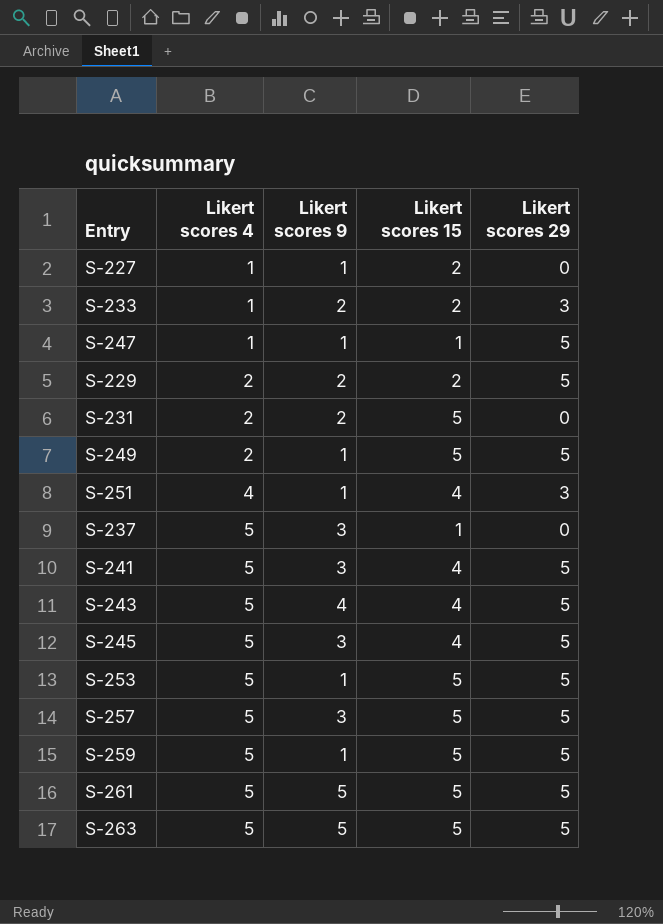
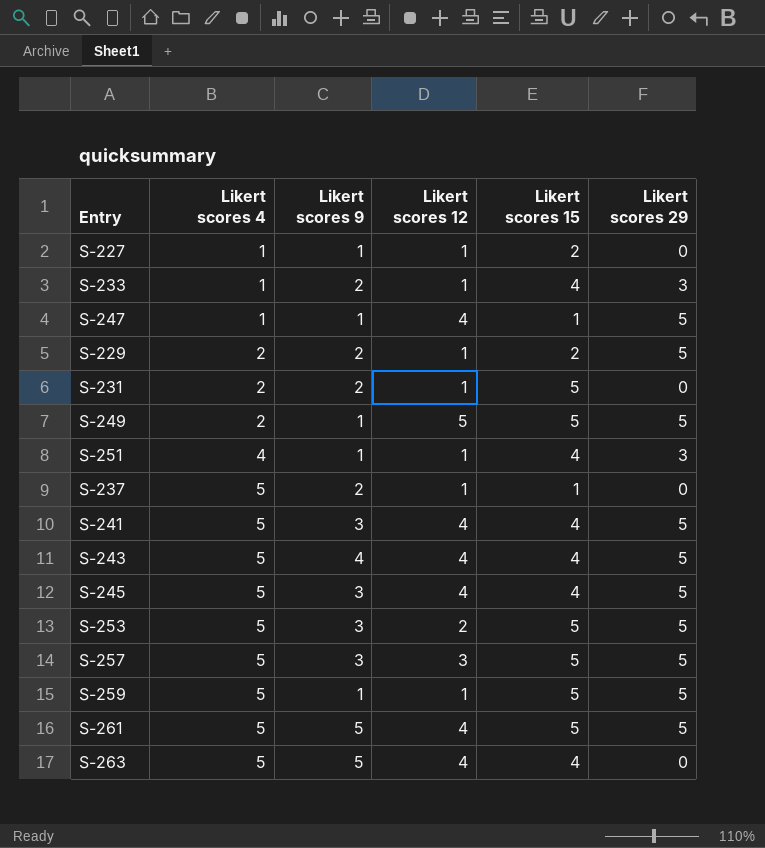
column Likert scores 12 | position: none -> 4
S-233 | Likert scores 15: 2 -> 4
S-237 | Likert scores 9: 3 -> 2
S-253 | Likert scores 9: 1 -> 3
S-263 | Likert scores 15: 5 -> 4
S-263 | Likert scores 29: 5 -> 0

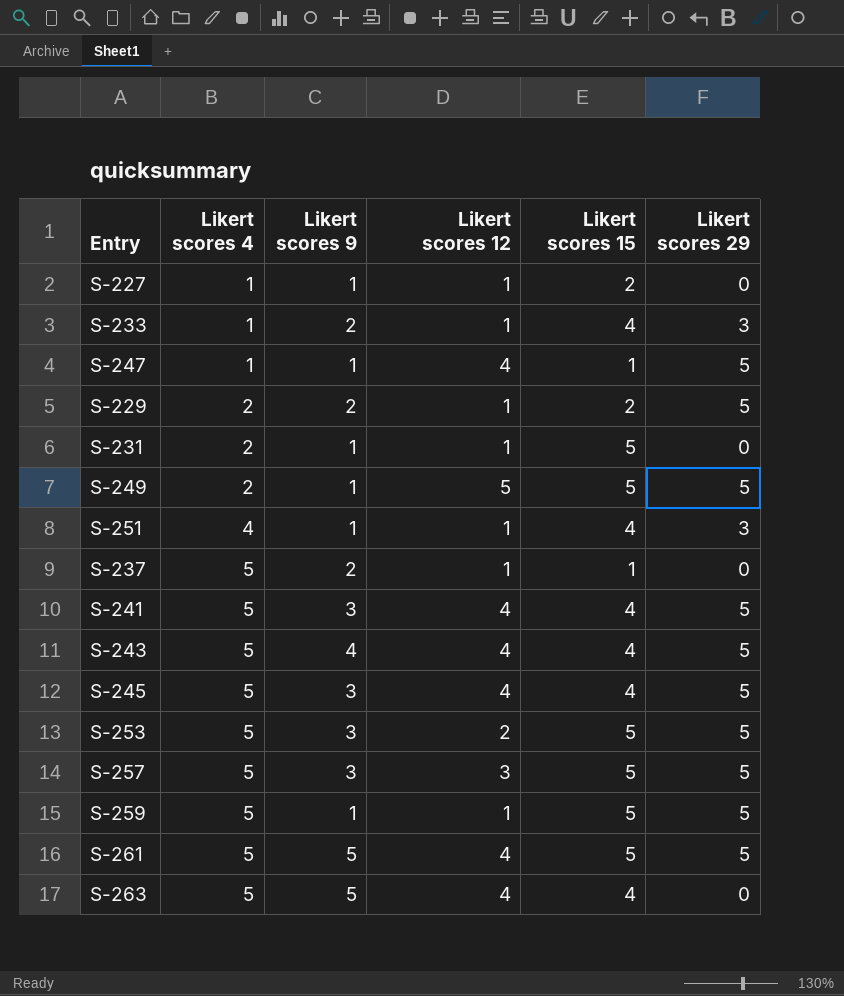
S-231 | Likert scores 9: 2 -> 1

